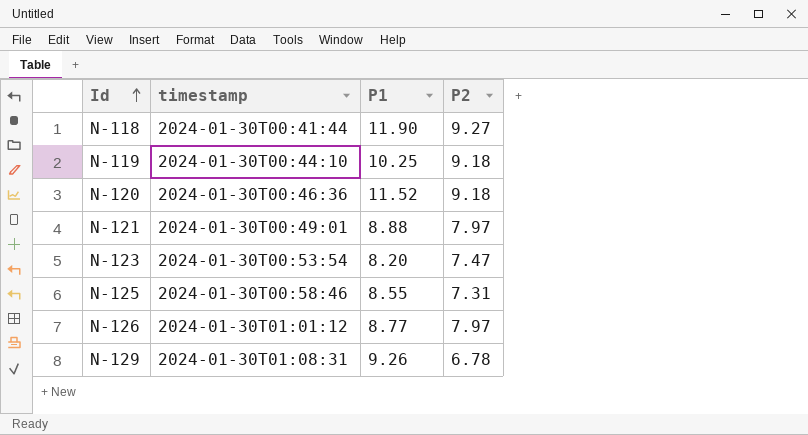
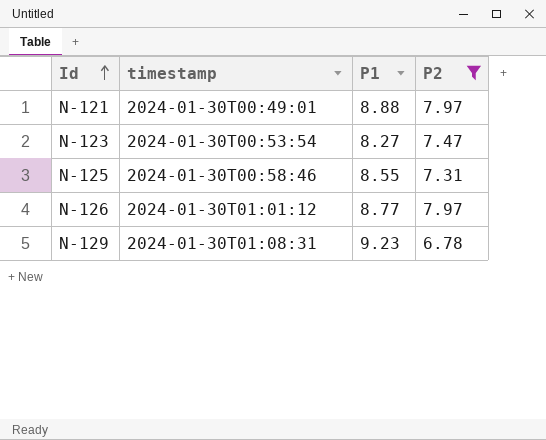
filter: none -> P2 <= 7.97
N-123 | P1: 8.20 -> 8.27
N-129 | P1: 9.26 -> 9.23

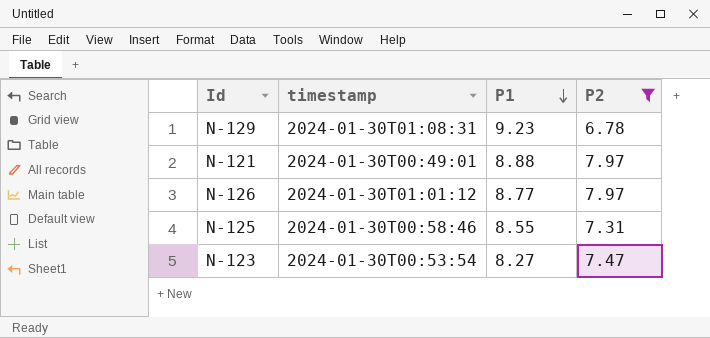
row order: Id ascending -> P1 descending

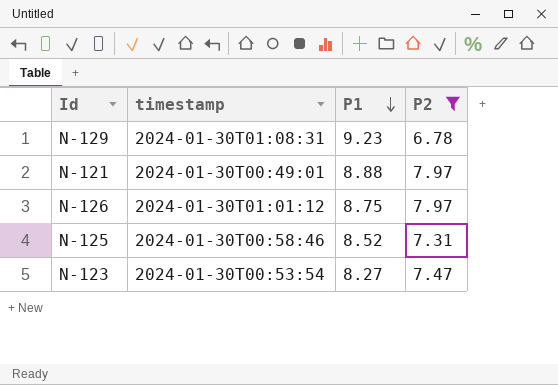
N-126 | P1: 8.77 -> 8.75
N-125 | P1: 8.55 -> 8.52

